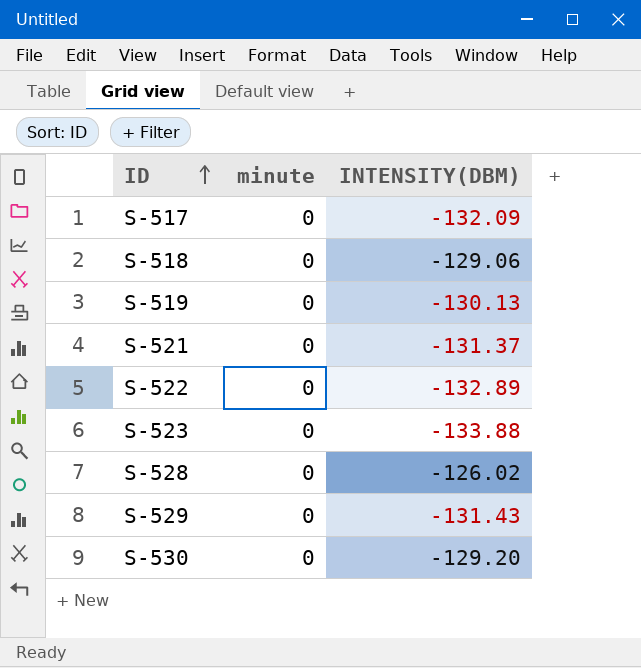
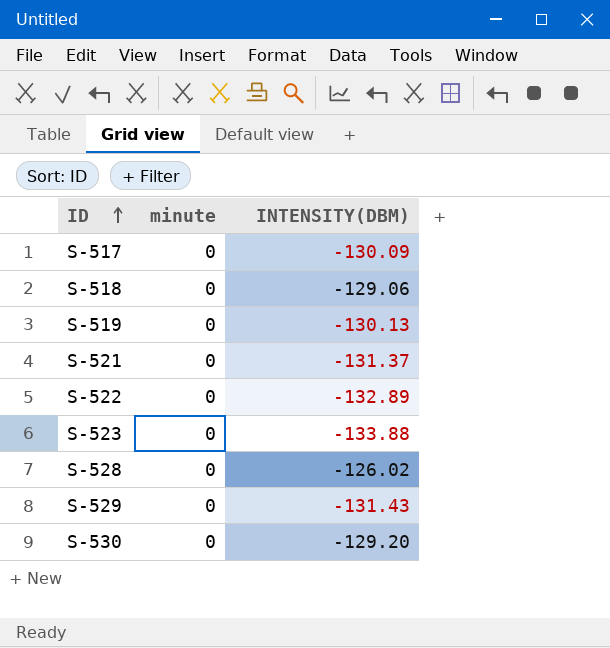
S-517 | INTENSITY(DBM): -132.09 -> -130.09

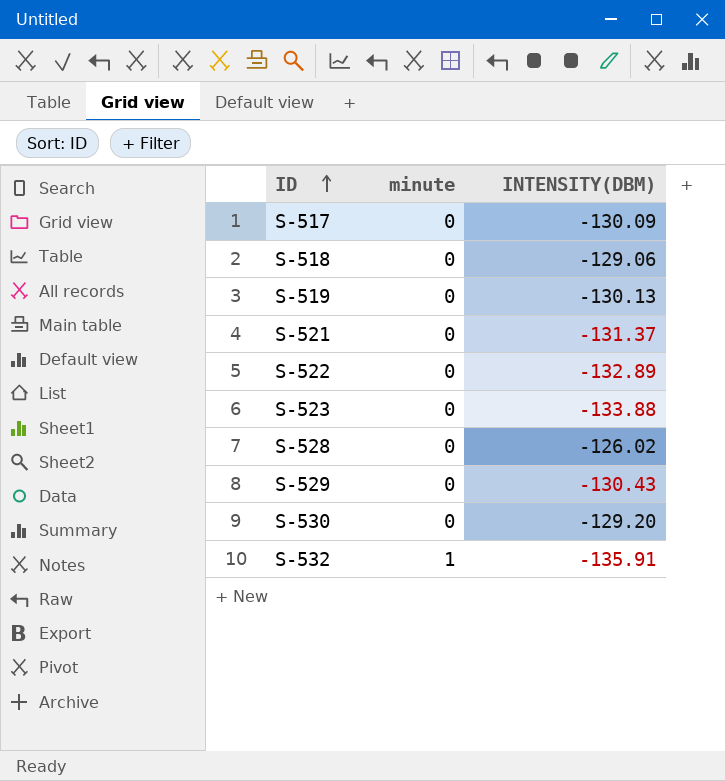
S-529 | INTENSITY(DBM): -131.43 -> -130.43
row S-532: none -> 1 | -135.91

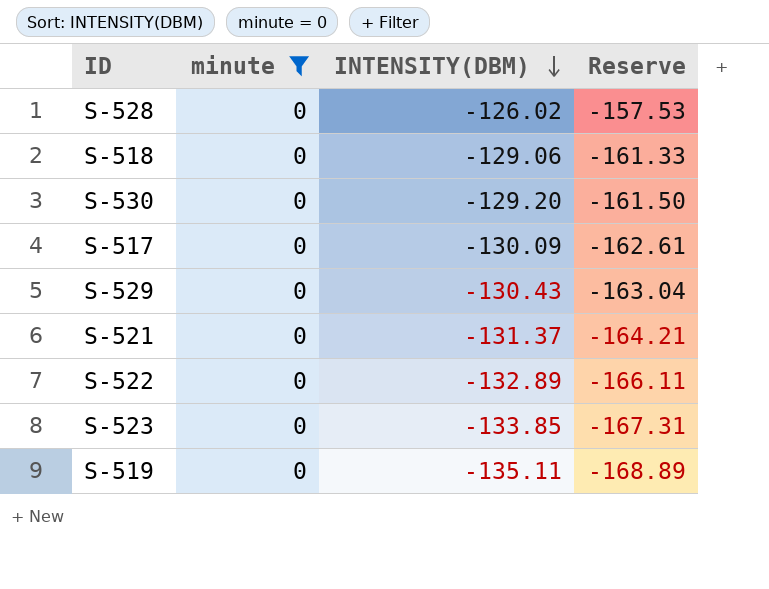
filter: none -> minute = 0
row order: ID ascending -> INTENSITY(DBM) descending
column Reserve | formula: none -> [INTENSITY(DBM)] * 1.25
S-523 | INTENSITY(DBM): -133.88 -> -133.85
S-519 | INTENSITY(DBM): -130.13 -> -135.11

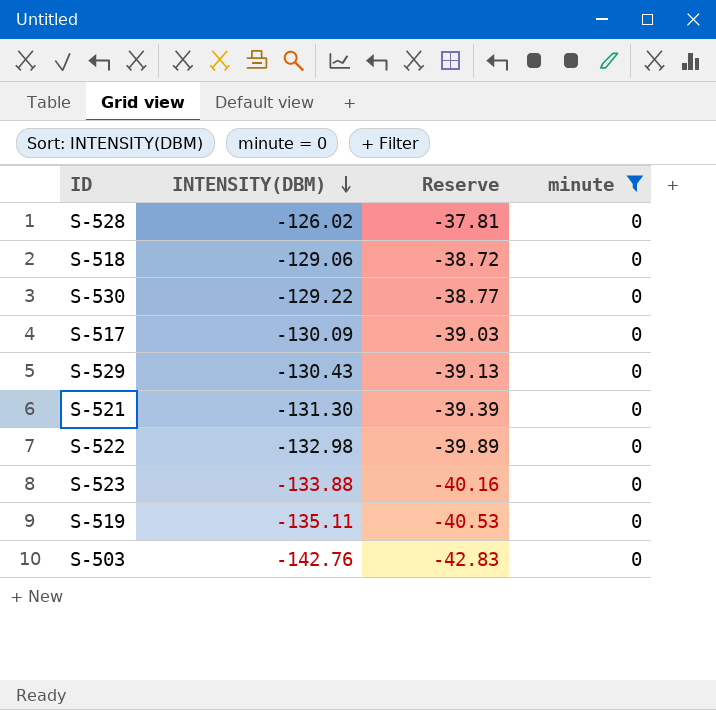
column Reserve | formula: [INTENSITY(DBM)] * 1.25 -> [INTENSITY(DBM)] * 0.3
column minute | position: 2 -> 4
S-530 | INTENSITY(DBM): -129.20 -> -129.22
S-521 | INTENSITY(DBM): -131.37 -> -131.30
S-522 | INTENSITY(DBM): -132.89 -> -132.98
S-523 | INTENSITY(DBM): -133.85 -> -133.88
row S-503: none -> -142.76 | -42.83 | 0

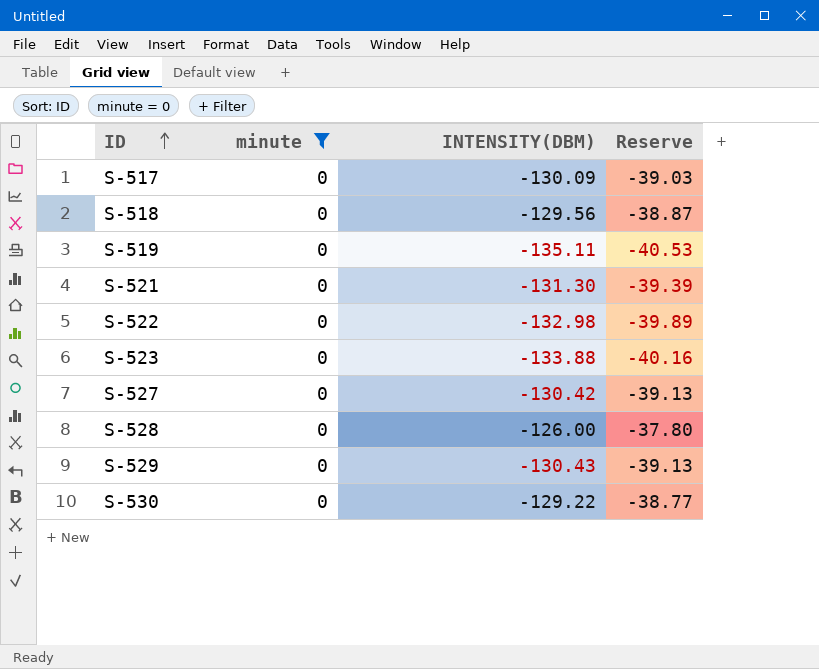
row order: INTENSITY(DBM) descending -> ID ascending
column minute | position: 4 -> 2
row S-503: -142.76 | -42.83 | 0 -> none
S-518 | INTENSITY(DBM): -129.06 -> -129.56
S-518 | Reserve: -38.72 -> -38.87
row S-527: none -> 0 | -130.42 | -39.13
S-528 | INTENSITY(DBM): -126.02 -> -126.00
S-528 | Reserve: -37.81 -> -37.80

